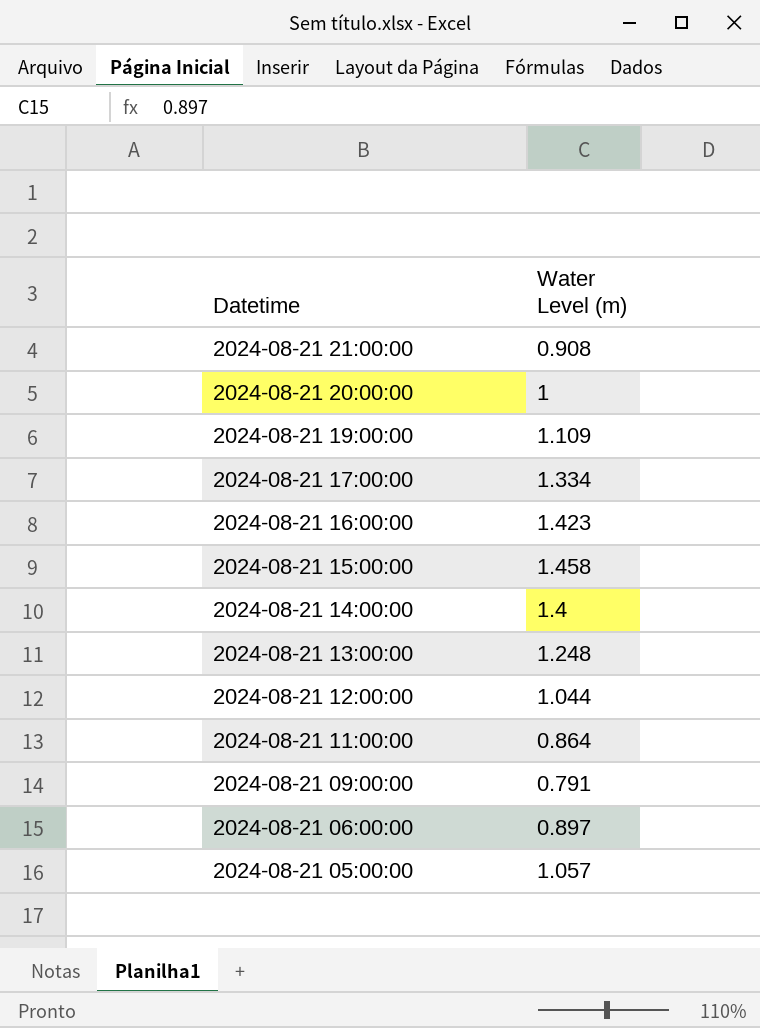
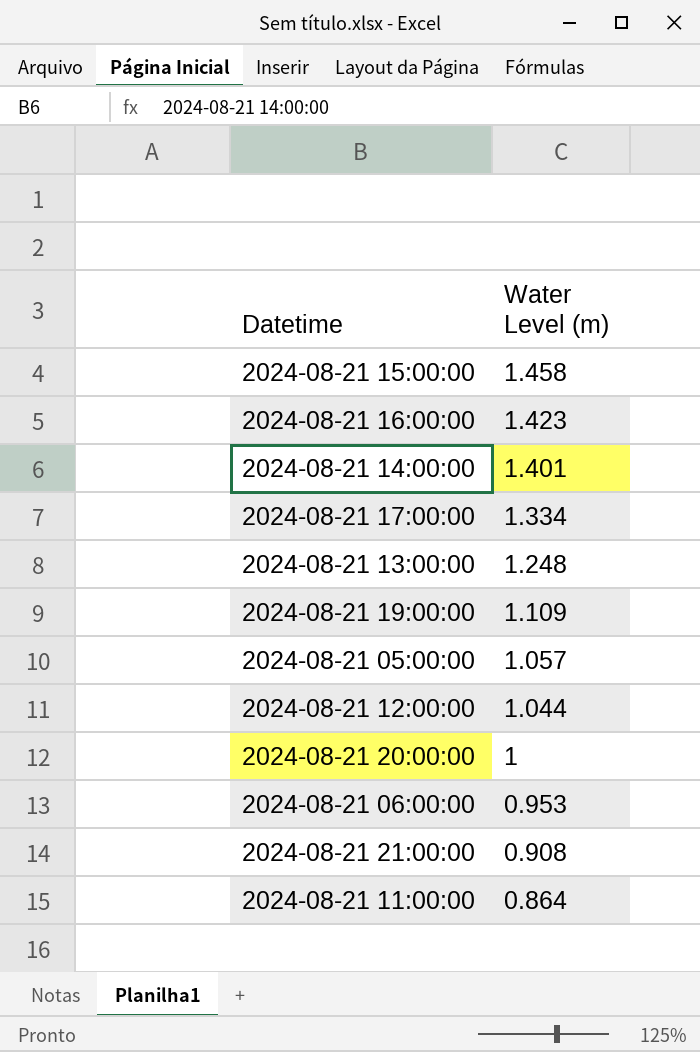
row order: Datetime descending -> Water Level (m) descending
row 2024-08-21 09:00:00: 0.791 -> none
2024-08-21 14:00:00 | Water Level (m): 1.4 -> 1.401
2024-08-21 06:00:00 | Water Level (m): 0.897 -> 0.953

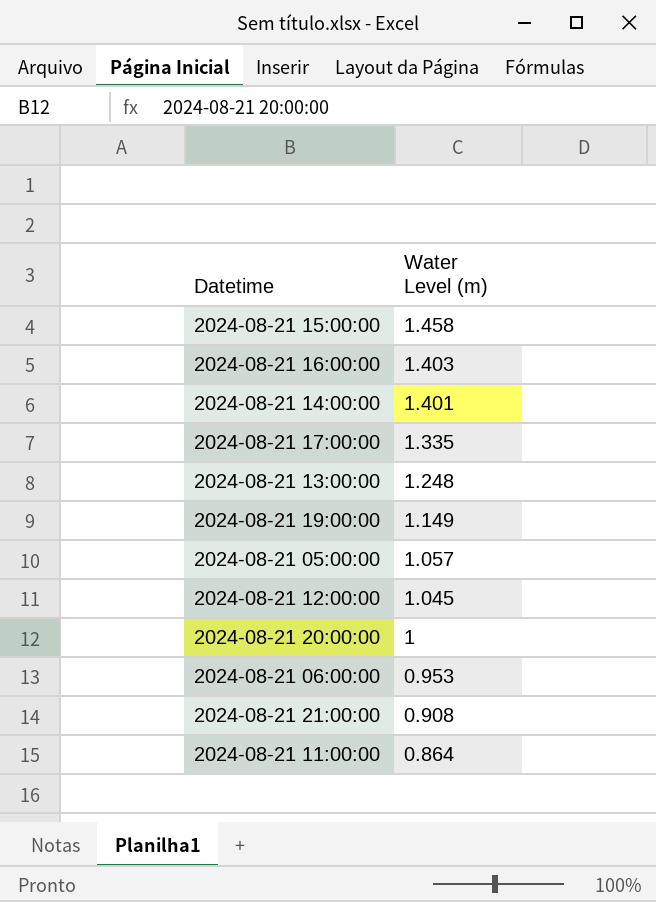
2024-08-21 16:00:00 | Water Level (m): 1.423 -> 1.403
2024-08-21 17:00:00 | Water Level (m): 1.334 -> 1.335
2024-08-21 19:00:00 | Water Level (m): 1.109 -> 1.149
2024-08-21 12:00:00 | Water Level (m): 1.044 -> 1.045

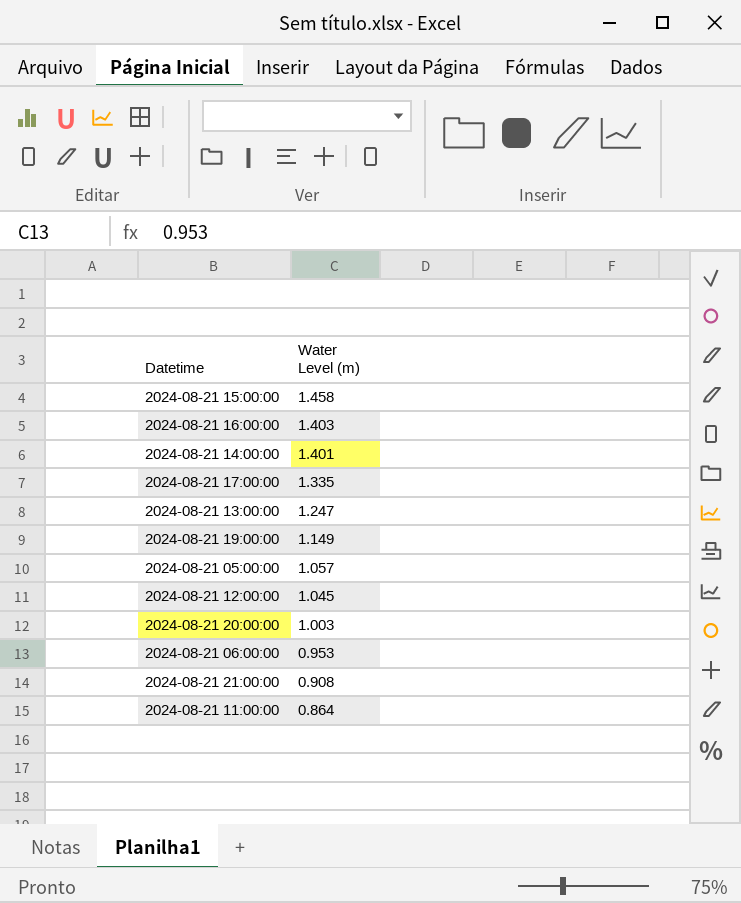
2024-08-21 13:00:00 | Water Level (m): 1.248 -> 1.247
2024-08-21 20:00:00 | Water Level (m): 1 -> 1.003

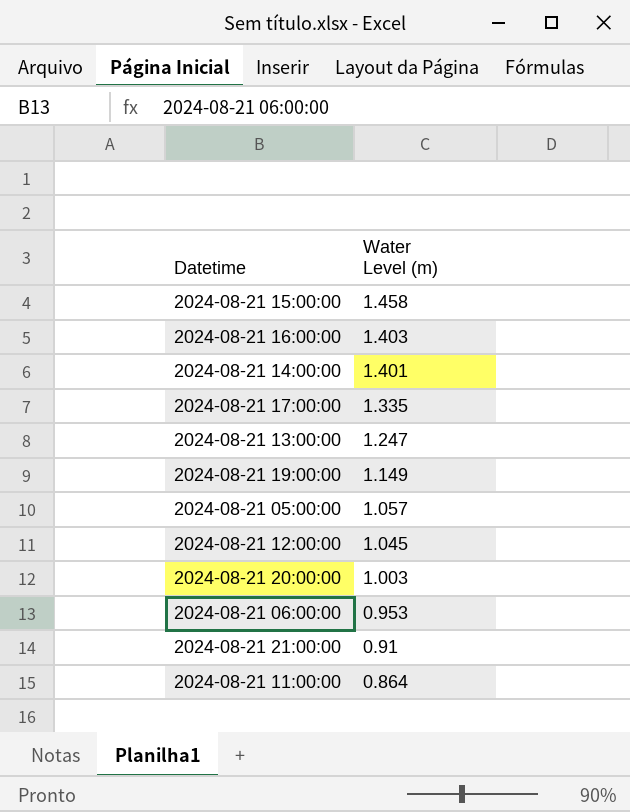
2024-08-21 21:00:00 | Water Level (m): 0.908 -> 0.91

